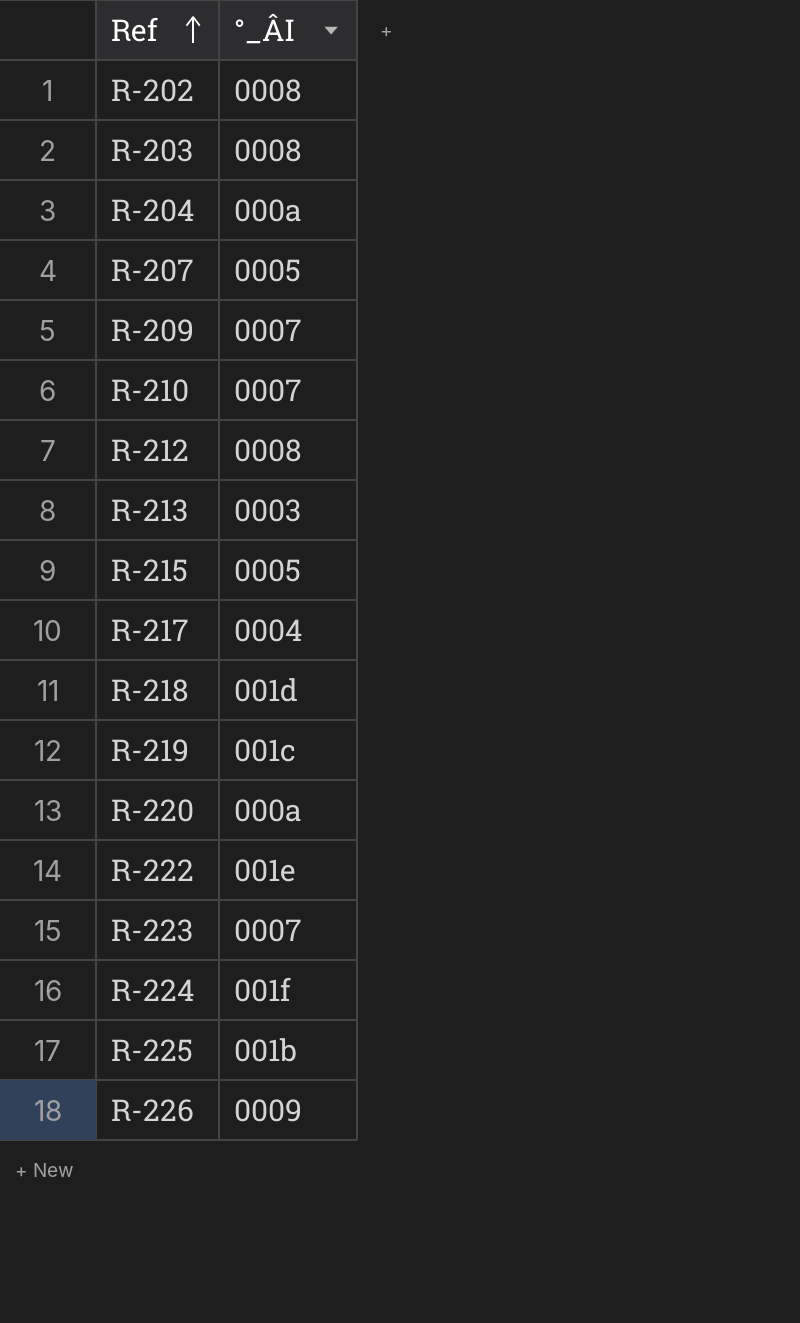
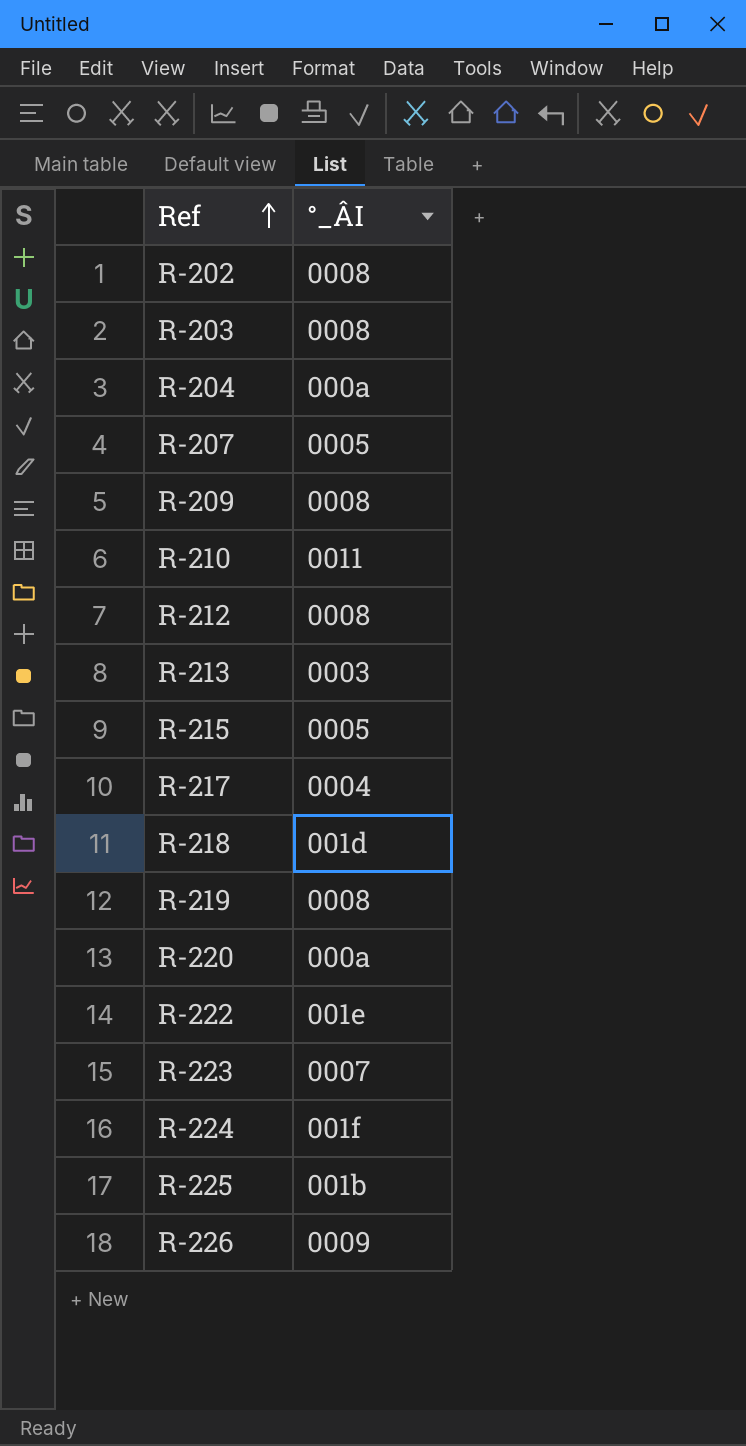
R-209 | °_ÂI: 0007 -> 0008
R-210 | °_ÂI: 0007 -> 0011
R-219 | °_ÂI: 001c -> 0008

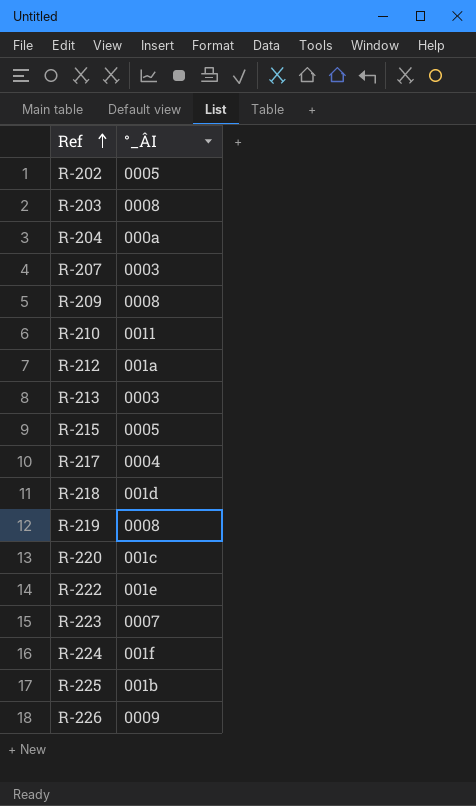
R-202 | °_ÂI: 0008 -> 0005
R-207 | °_ÂI: 0005 -> 0003
R-212 | °_ÂI: 0008 -> 001a
R-220 | °_ÂI: 000a -> 001c

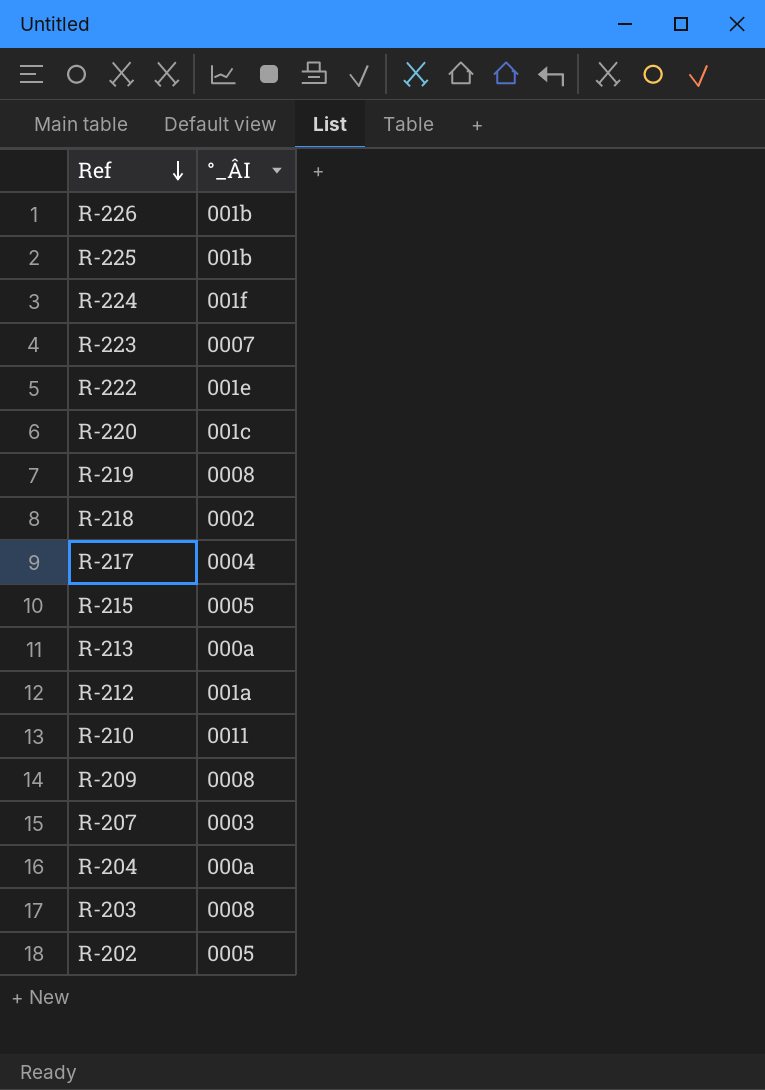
row order: Ref ascending -> Ref descending
R-226 | °_ÂI: 0009 -> 001b
R-218 | °_ÂI: 001d -> 0002
R-213 | °_ÂI: 0003 -> 000a

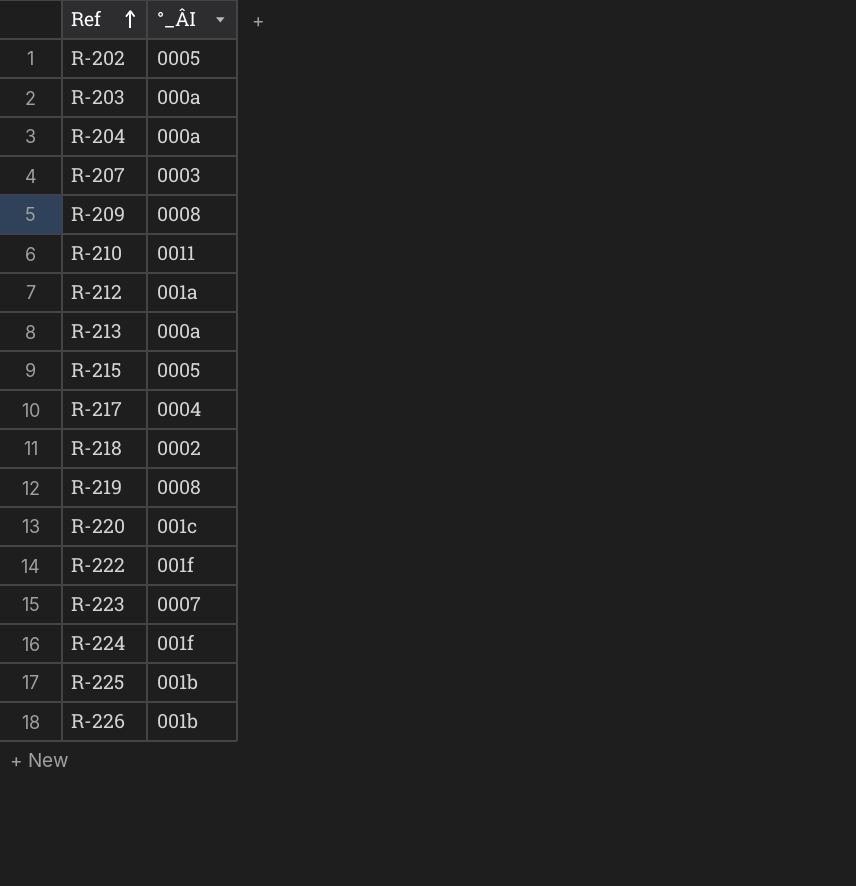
row order: Ref descending -> Ref ascending
R-203 | °_ÂI: 0008 -> 000a
R-222 | °_ÂI: 001e -> 001f

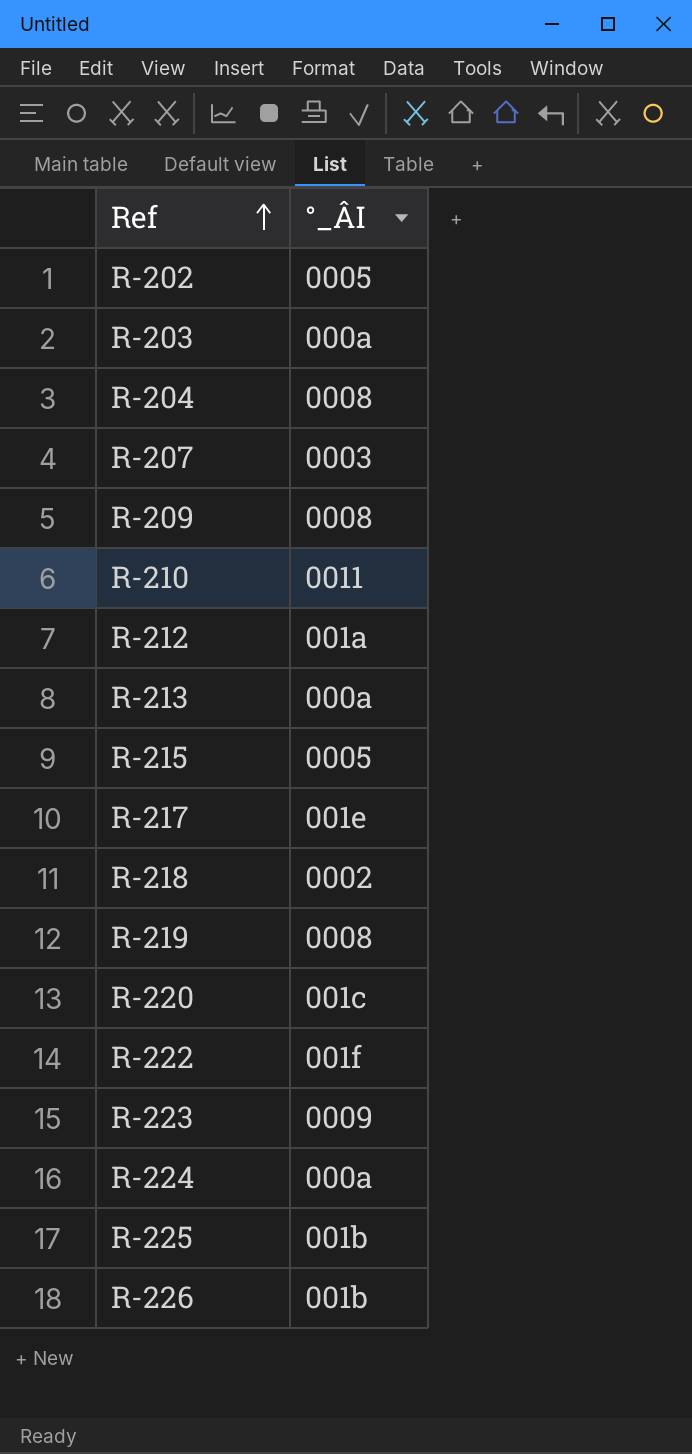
R-204 | °_ÂI: 000a -> 0008
R-217 | °_ÂI: 0004 -> 001e
R-223 | °_ÂI: 0007 -> 0009
R-224 | °_ÂI: 001f -> 000a

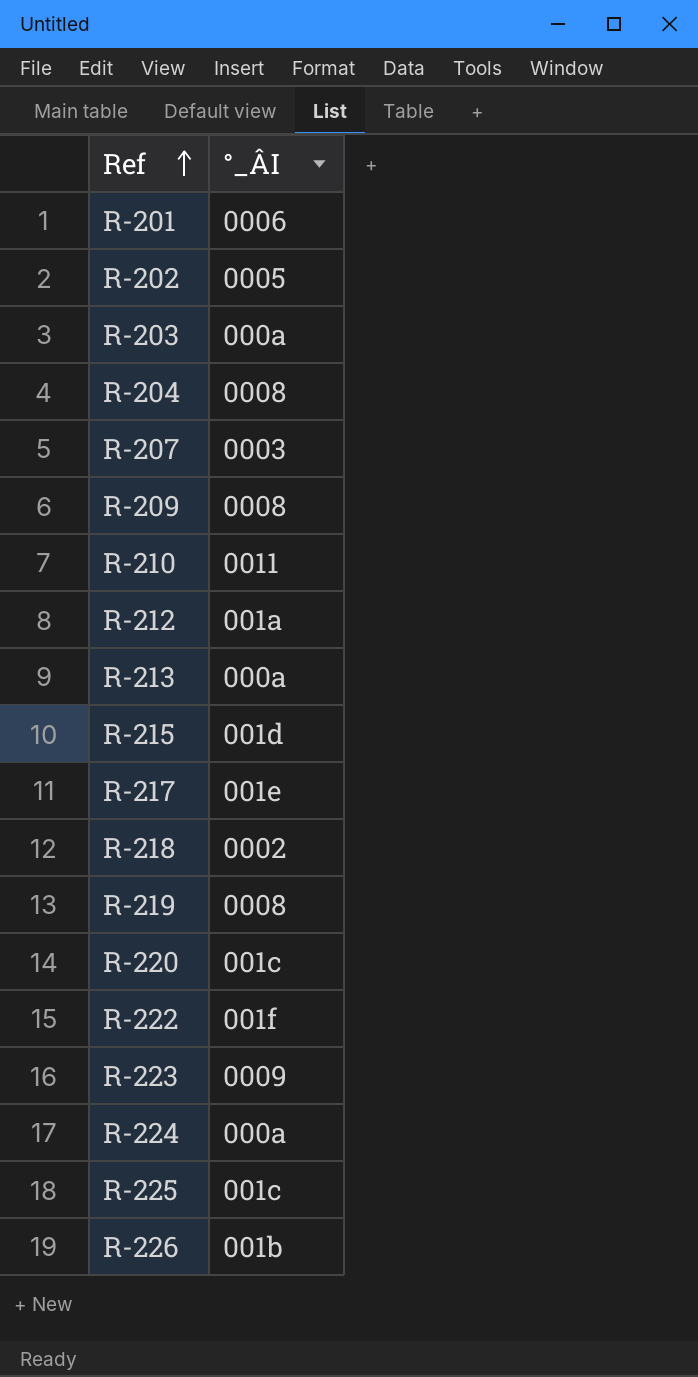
row R-201: none -> 0006
R-215 | °_ÂI: 0005 -> 001d
R-225 | °_ÂI: 001b -> 001c

